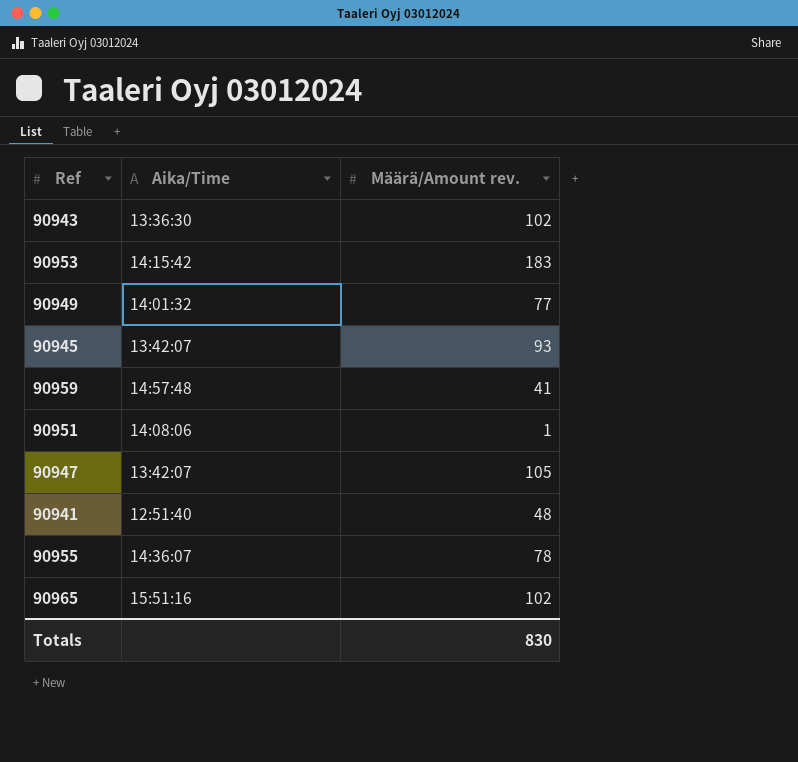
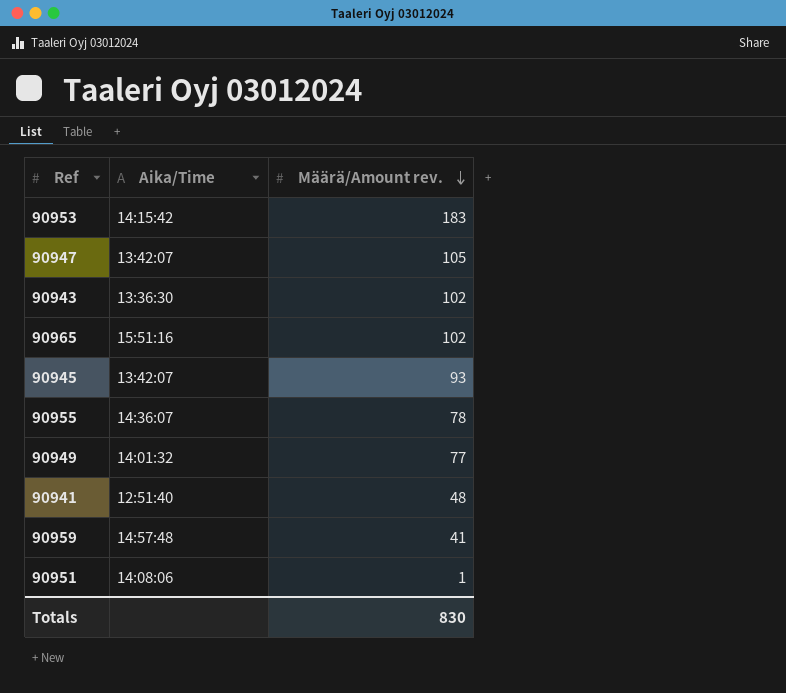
row order: none -> Määrä/Amount rev. descending

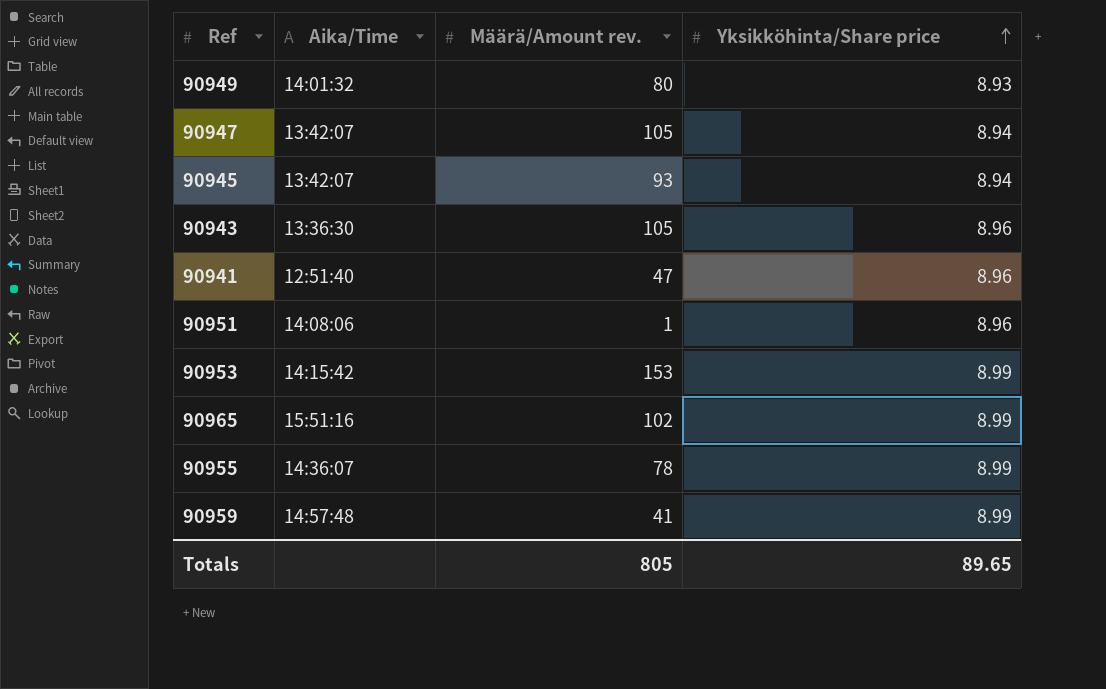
row order: Määrä/Amount rev. descending -> Yksikköhinta/Share price ascending
column Yksikköhinta/Share price | position: none -> 4
90949 | Määrä/Amount rev.: 77 -> 80
90943 | Määrä/Amount rev.: 102 -> 105
90941 | Määrä/Amount rev.: 48 -> 47
90953 | Määrä/Amount rev.: 183 -> 153
Totals | Määrä/Amount rev.: 830 -> 805

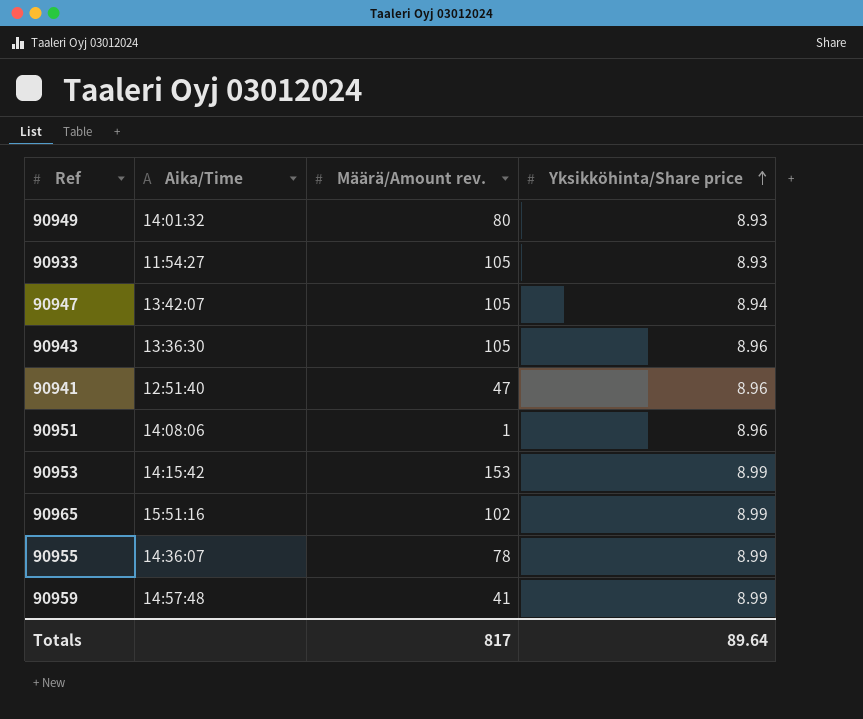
row 90945: 13:42:07 | 93 | 8.94 -> none
row 90933: none -> 11:54:27 | 105 | 8.93
Totals | Määrä/Amount rev.: 805 -> 817
Totals | Yksikköhinta/Share price: 89.65 -> 89.64

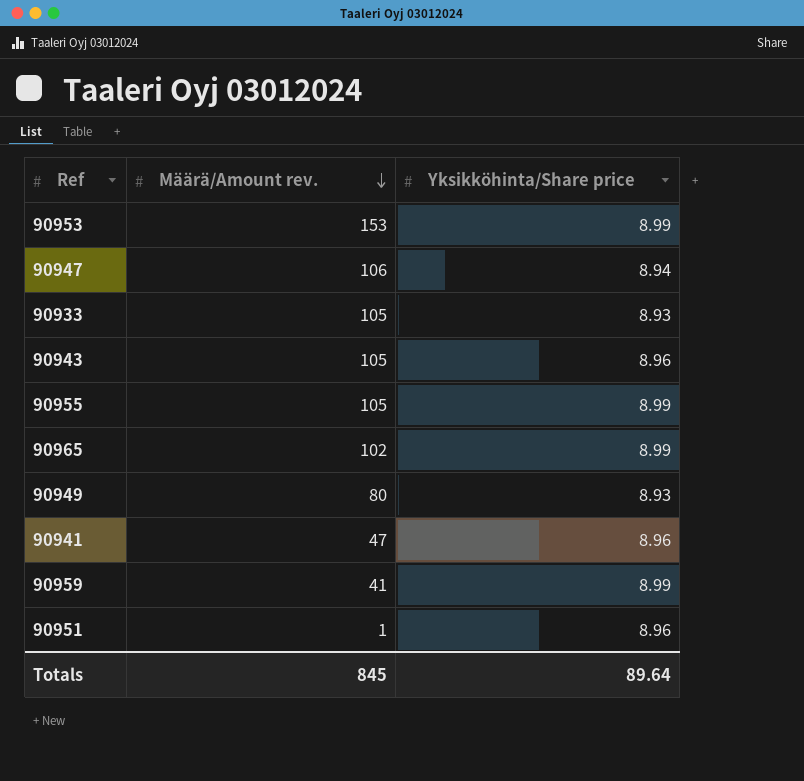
row order: Yksikköhinta/Share price ascending -> Määrä/Amount rev. descending
column Aika/Time | position: 2 -> none
90947 | Määrä/Amount rev.: 105 -> 106
90955 | Määrä/Amount rev.: 78 -> 105
Totals | Määrä/Amount rev.: 817 -> 845

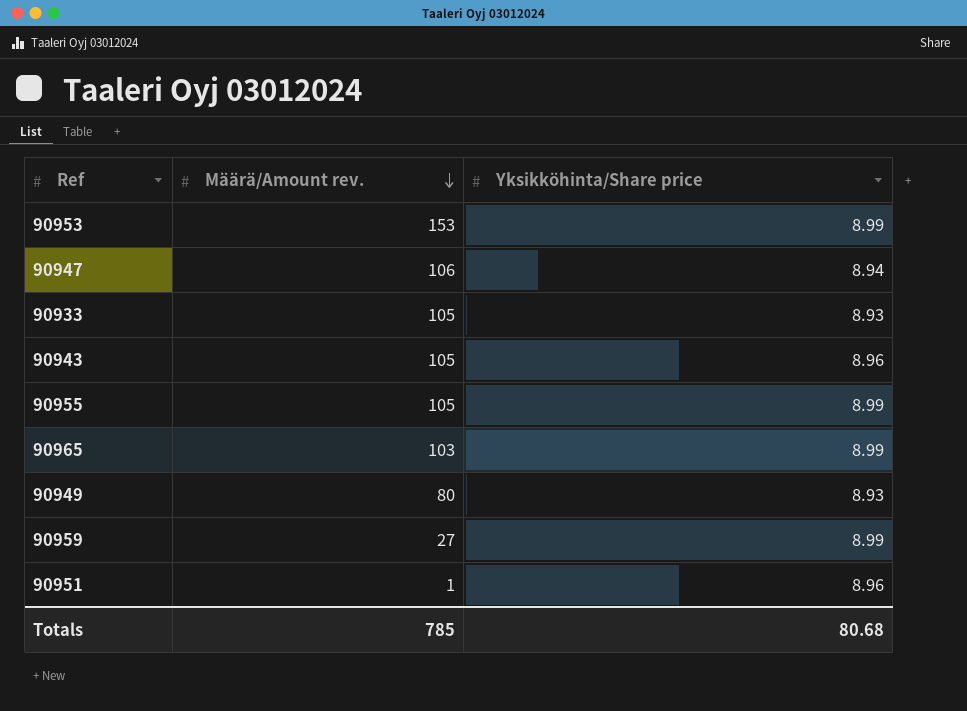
row 90941: 47 | 8.96 -> none
90965 | Määrä/Amount rev.: 102 -> 103
90959 | Määrä/Amount rev.: 41 -> 27
Totals | Määrä/Amount rev.: 845 -> 785
Totals | Yksikköhinta/Share price: 89.64 -> 80.68

